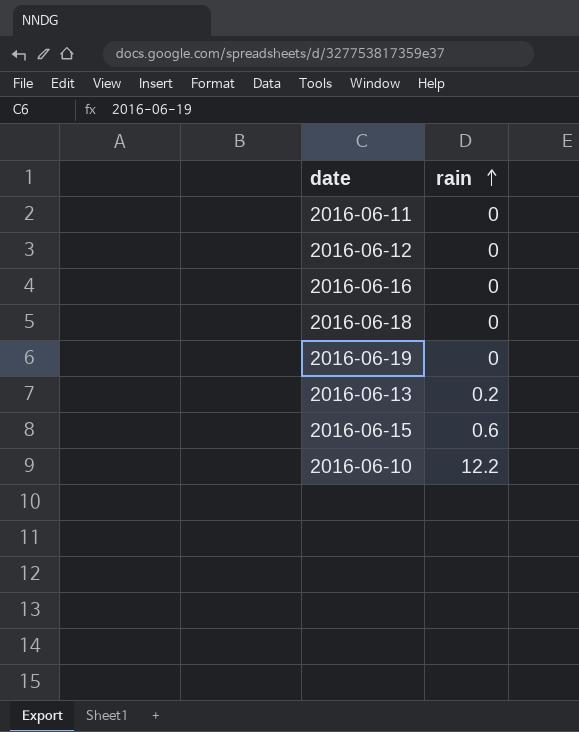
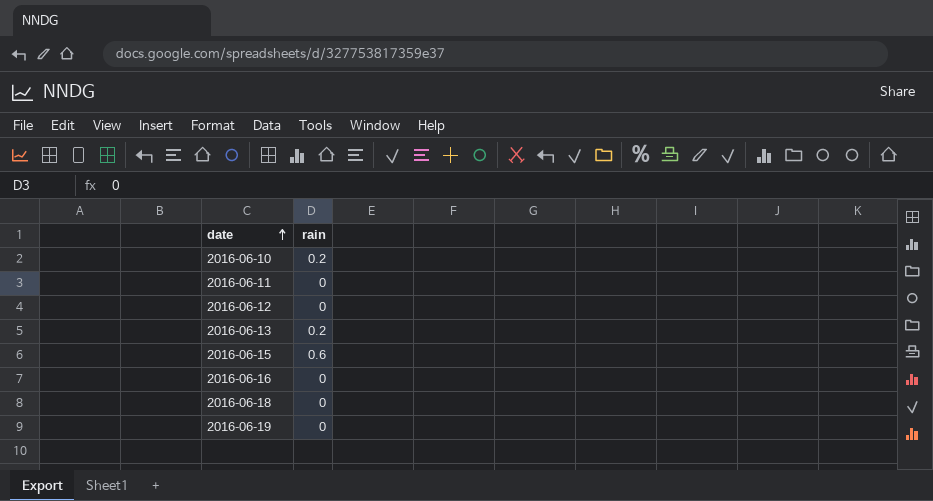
row order: rain ascending -> date ascending
2016-06-10 | rain: 12.2 -> 0.2

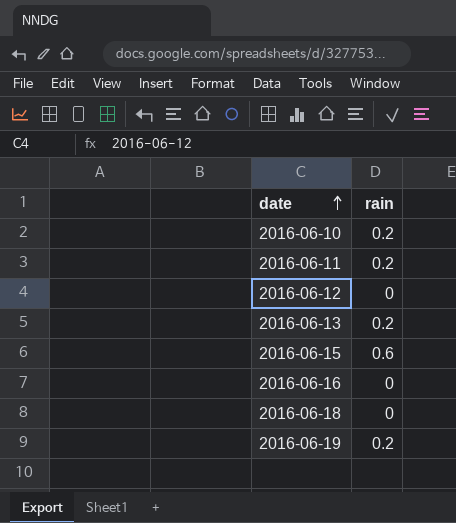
2016-06-11 | rain: 0 -> 0.2
2016-06-19 | rain: 0 -> 0.2

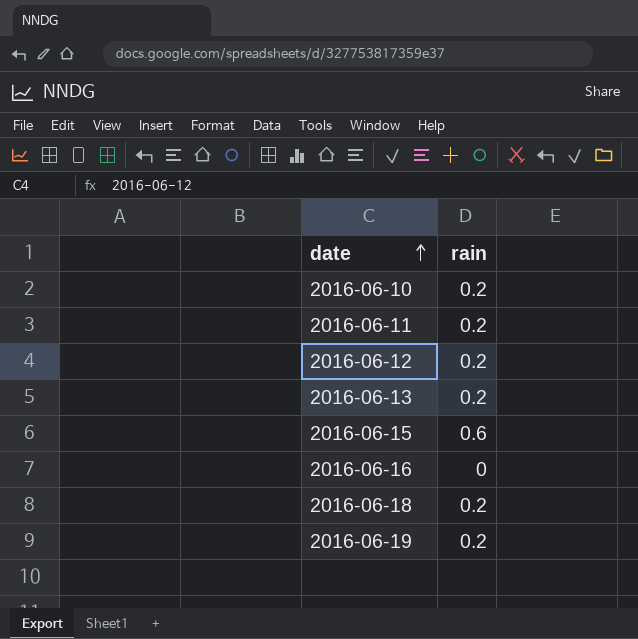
2016-06-12 | rain: 0 -> 0.2
2016-06-18 | rain: 0 -> 0.2

